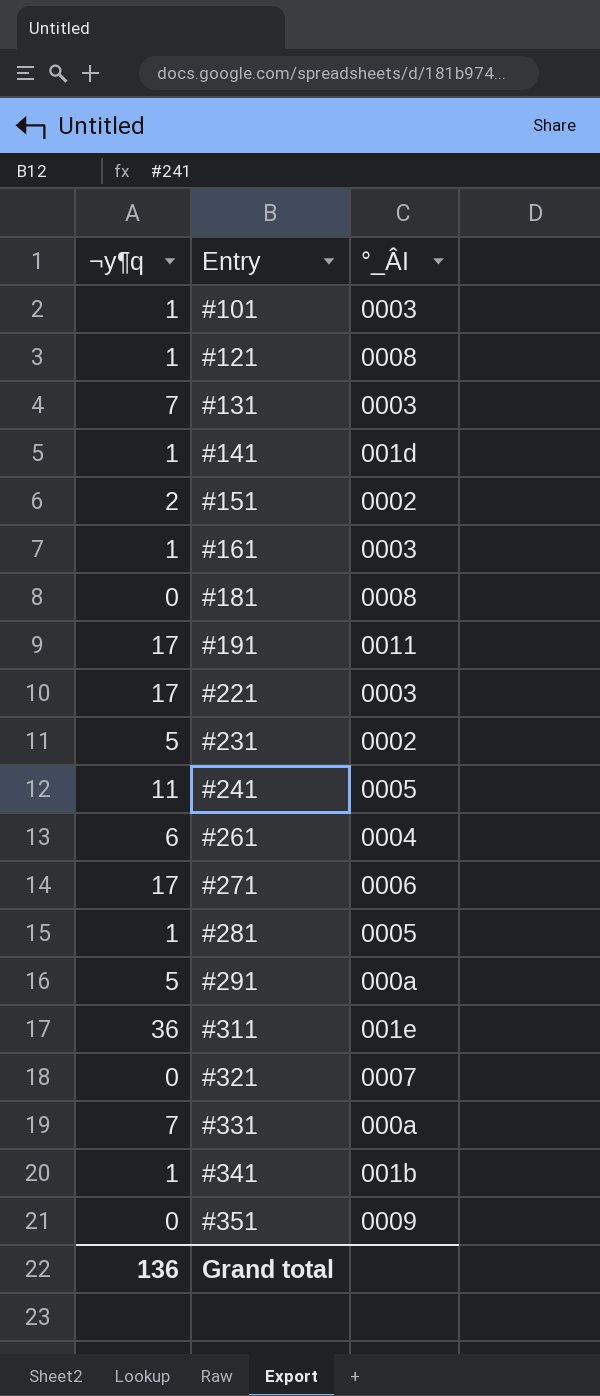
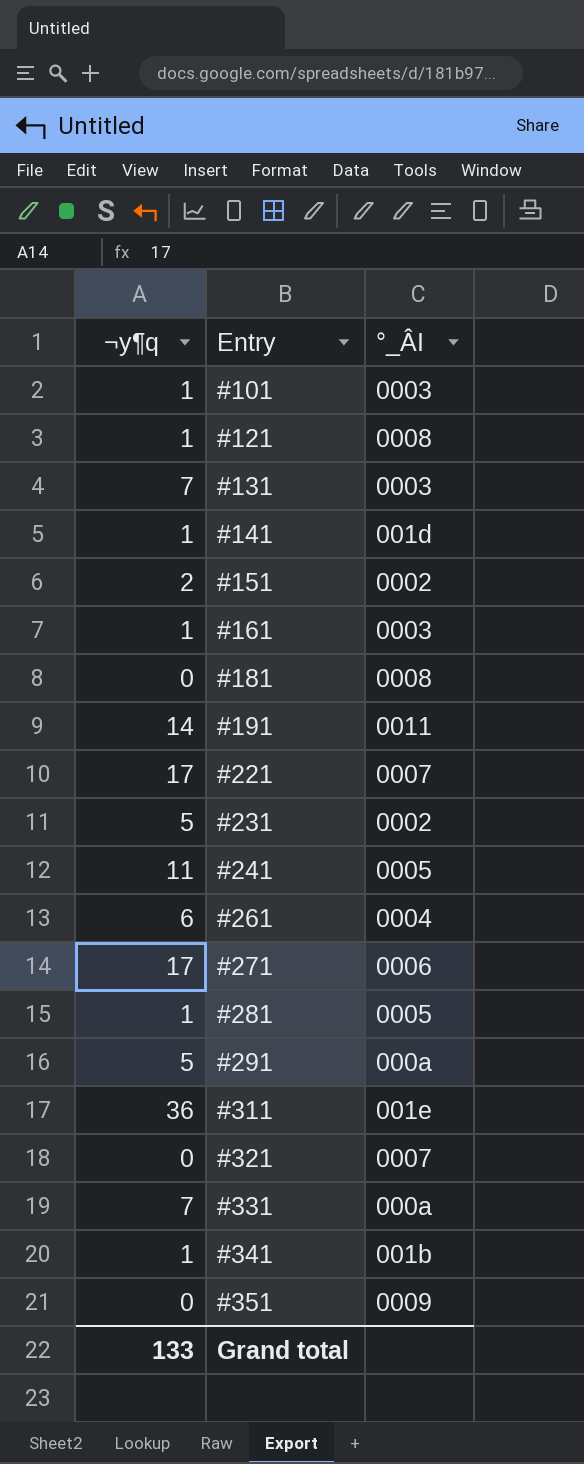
#191 | ¬y¶q: 17 -> 14
#221 | °_ÂI: 0003 -> 0007
Grand total | ¬y¶q: 136 -> 133

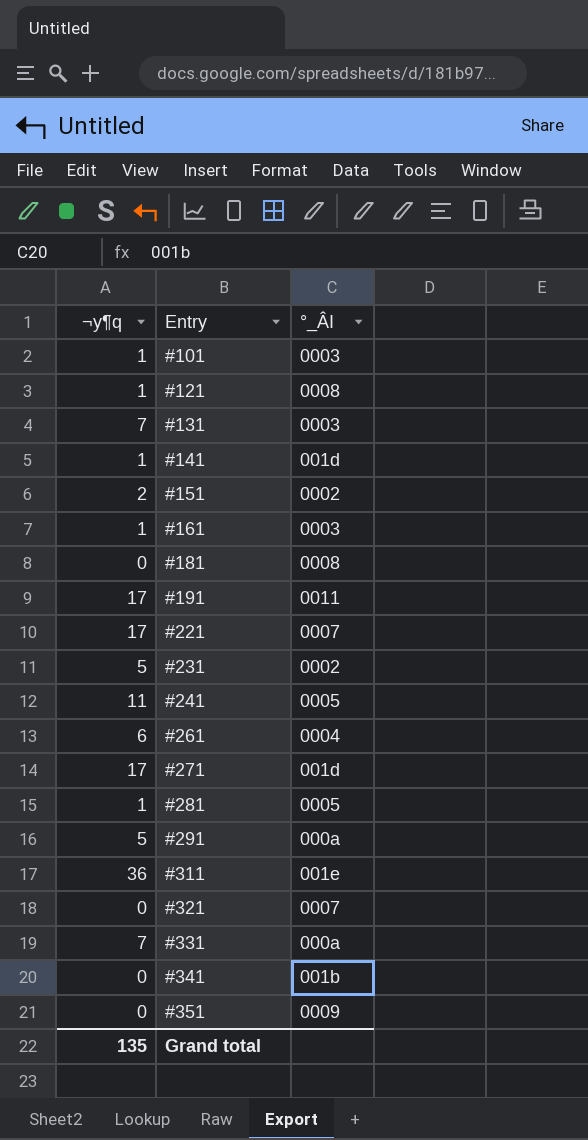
#191 | ¬y¶q: 14 -> 17
#271 | °_ÂI: 0006 -> 001d
#341 | ¬y¶q: 1 -> 0
Grand total | ¬y¶q: 133 -> 135

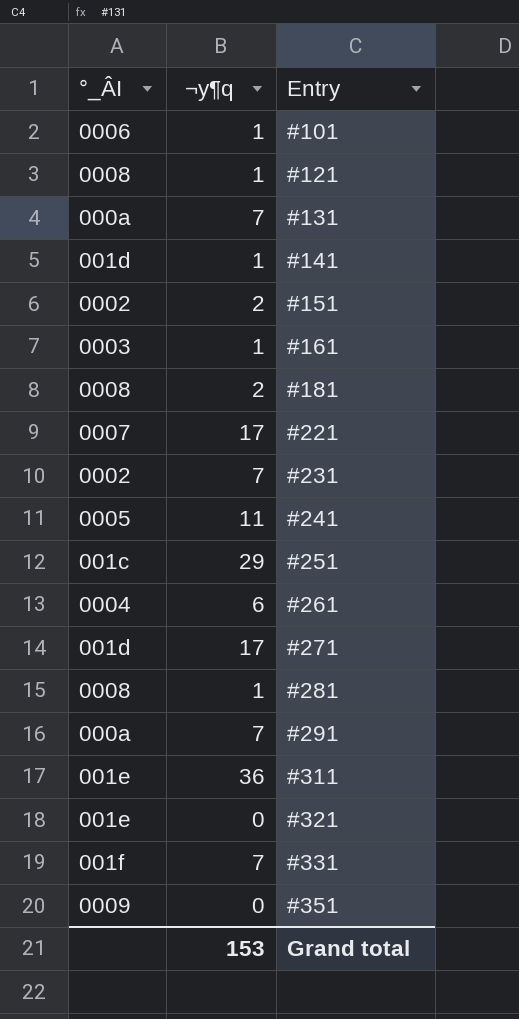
column °_ÂI | position: 3 -> 1
row #191: 17 | 0011 -> none
row #341: 0 | 001b -> none
#101 | °_ÂI: 0003 -> 0006
#131 | °_ÂI: 0003 -> 000a
#181 | ¬y¶q: 0 -> 2
#231 | ¬y¶q: 5 -> 7
row #251: none -> 001c | 29
#281 | °_ÂI: 0005 -> 0008
#291 | ¬y¶q: 5 -> 7
#321 | °_ÂI: 0007 -> 001e
#331 | °_ÂI: 000a -> 001f
Grand total | ¬y¶q: 135 -> 153

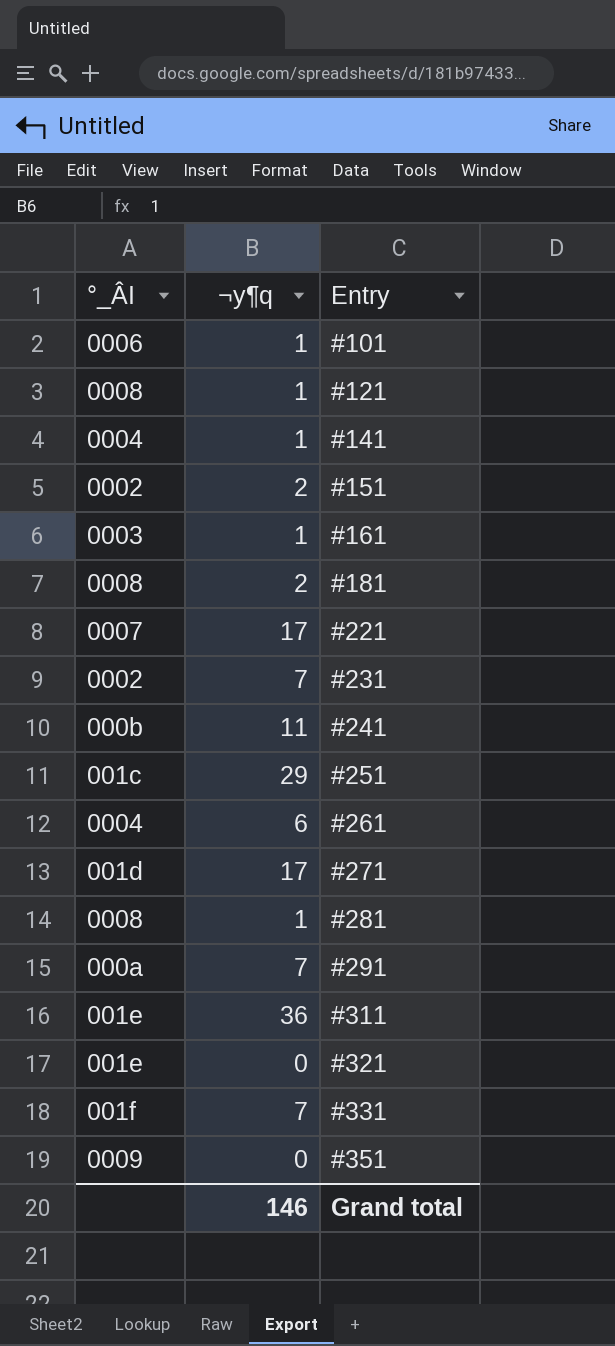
row #131: 000a | 7 -> none
#141 | °_ÂI: 001d -> 0004
#241 | °_ÂI: 0005 -> 000b
Grand total | ¬y¶q: 153 -> 146

